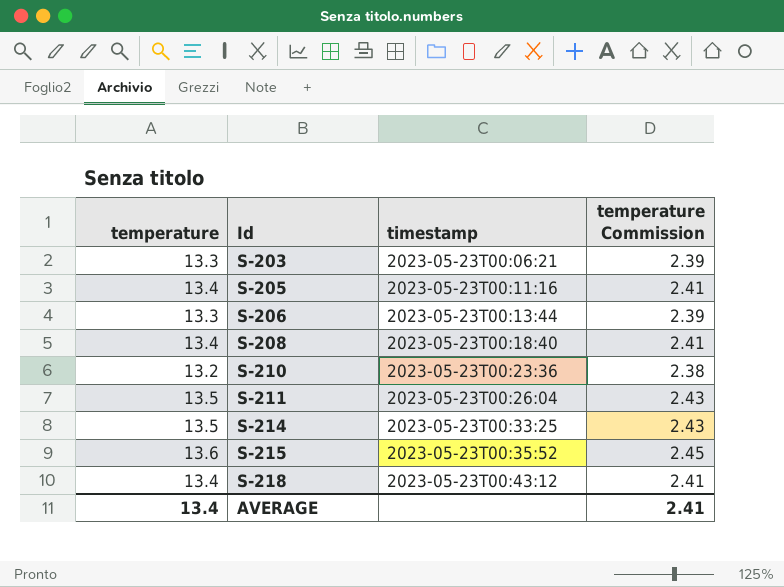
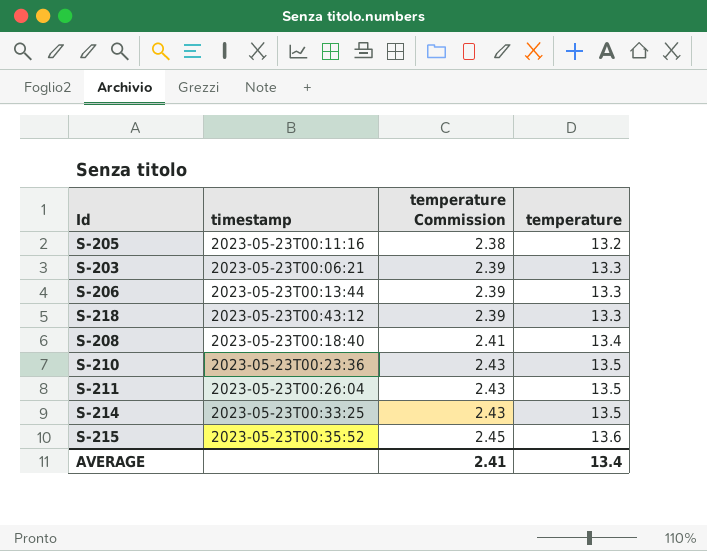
row order: Id ascending -> temperature Commission ascending
column temperature | position: 1 -> 4
S-205 | temperature Commission: 2.41 -> 2.38
S-205 | temperature: 13.4 -> 13.2
S-218 | temperature Commission: 2.41 -> 2.39
S-218 | temperature: 13.4 -> 13.3
S-210 | temperature Commission: 2.38 -> 2.43
S-210 | temperature: 13.2 -> 13.5

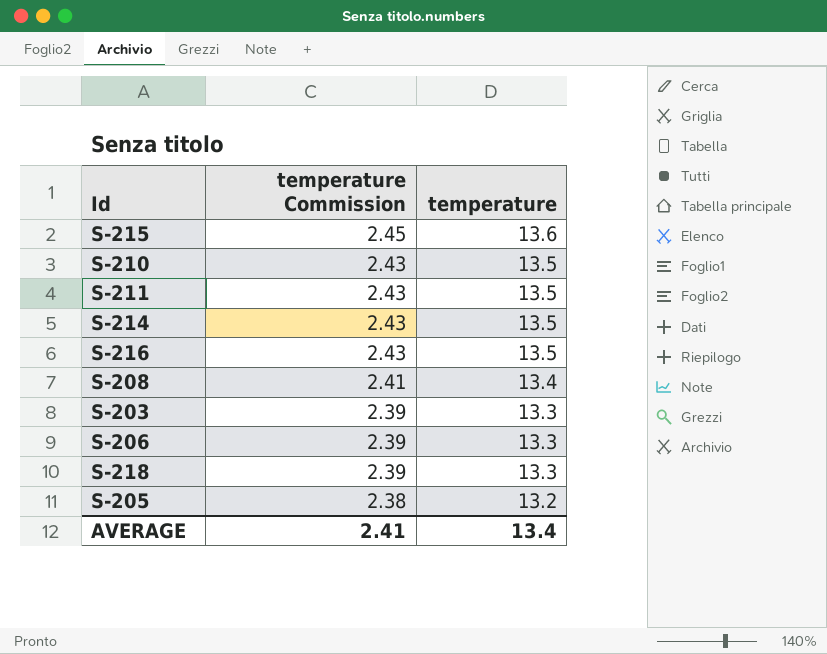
row order: temperature Commission ascending -> temperature Commission descending
column timestamp | position: 2 -> none
row S-216: none -> 2.43 | 13.5

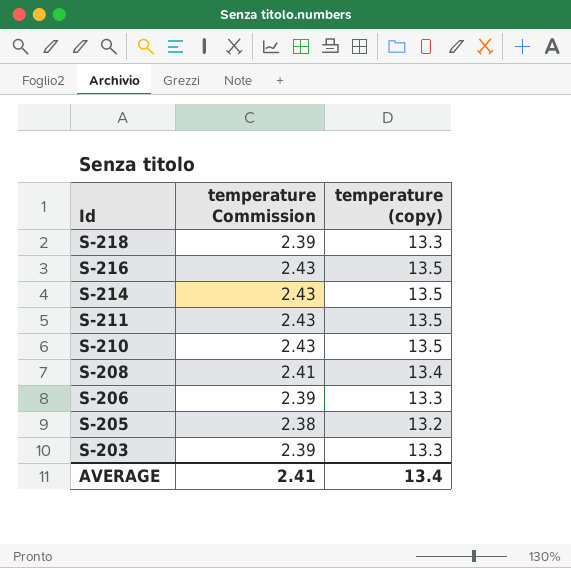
row order: temperature Commission descending -> Id descending
column name: temperature -> temperature (copy)
row S-215: 2.45 | 13.6 -> none

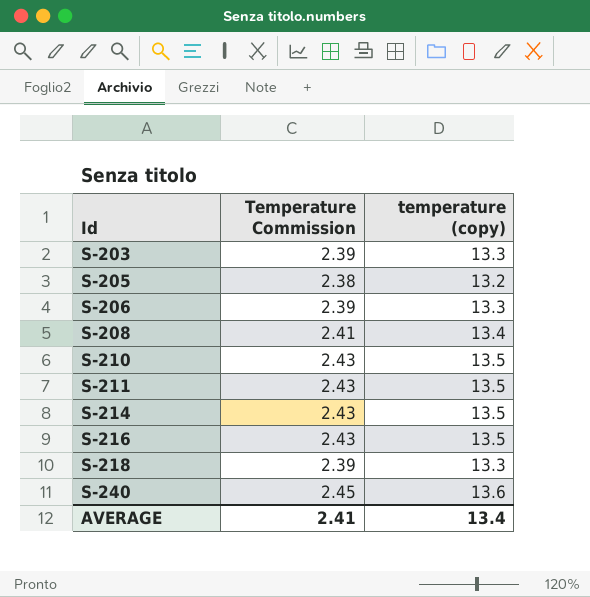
row order: Id descending -> Id ascending
column name: temperature Commission -> Temperature Commission
row S-240: none -> 2.45 | 13.6

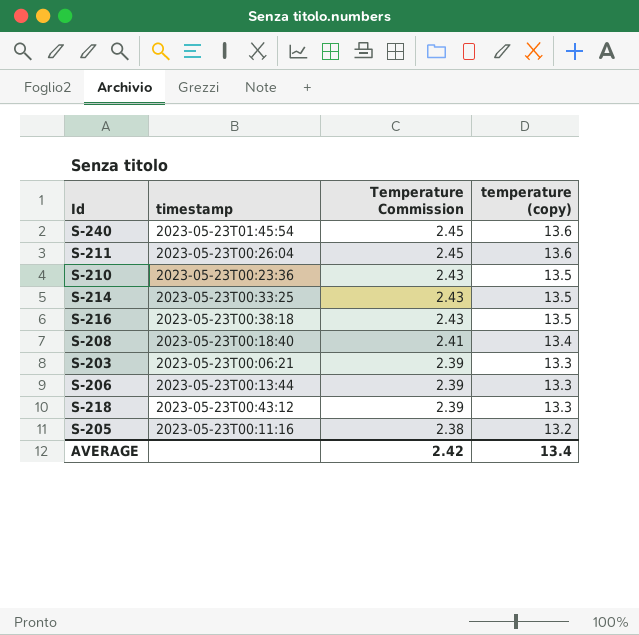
row order: Id ascending -> Temperature Commission descending
column timestamp | position: none -> 2
S-211 | Temperature Commission: 2.43 -> 2.45
S-211 | temperature (copy): 13.5 -> 13.6
AVERAGE | Temperature Commission: 2.41 -> 2.42

